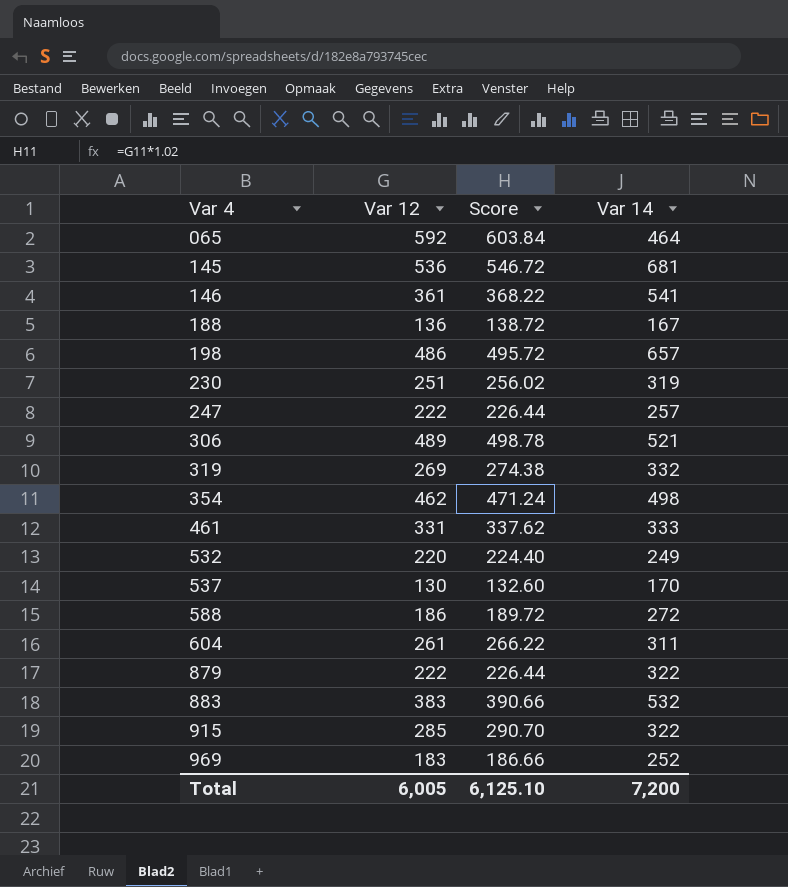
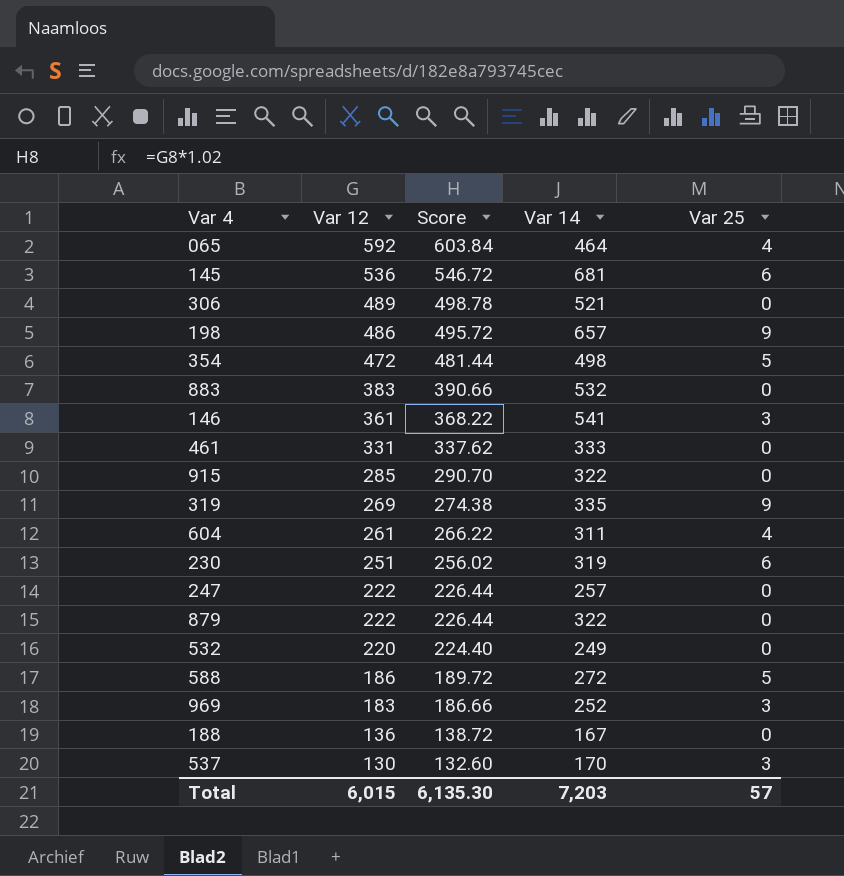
row order: Var 4 ascending -> Var 12 descending
column Var 25 | position: none -> 5
354 | Var 12: 462 -> 472
354 | Score: 471.24 -> 481.44
319 | Var 14: 332 -> 335
Total | Var 12: 6,005 -> 6,015
Total | Score: 6,125.10 -> 6,135.30
Total | Var 14: 7,200 -> 7,203

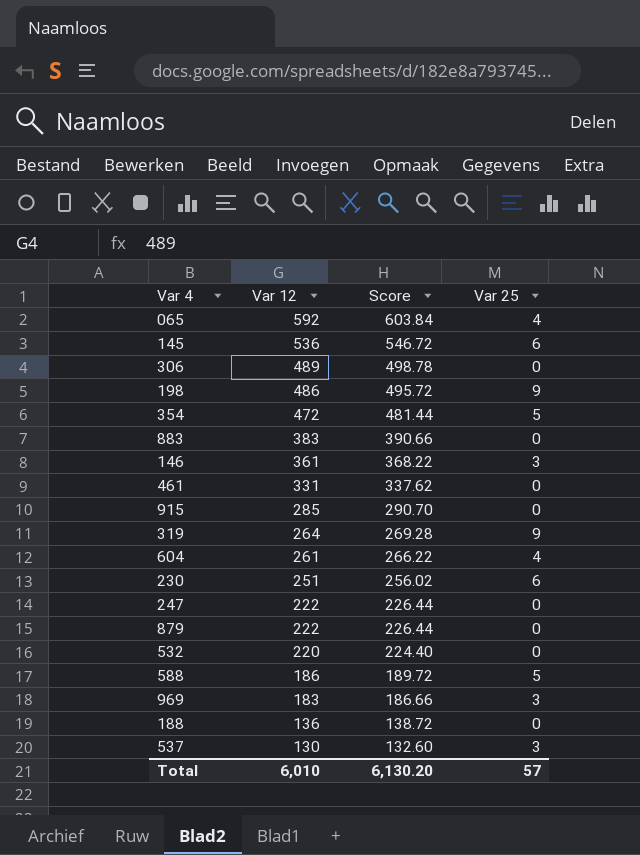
column Var 14 | position: 4 -> none
319 | Var 12: 269 -> 264
319 | Score: 274.38 -> 269.28
Total | Var 12: 6,015 -> 6,010
Total | Score: 6,135.30 -> 6,130.20

